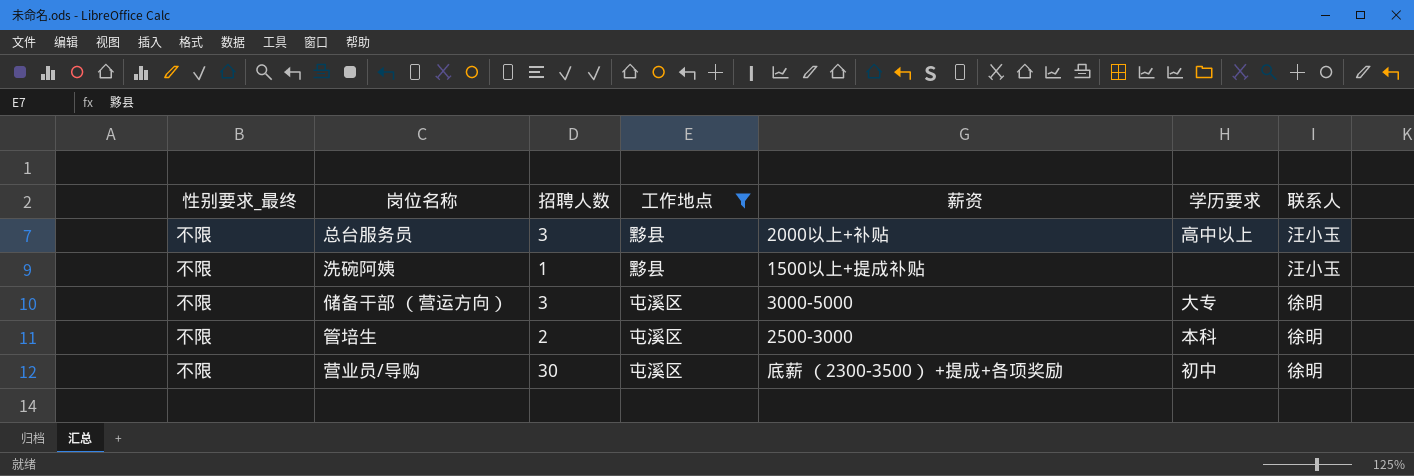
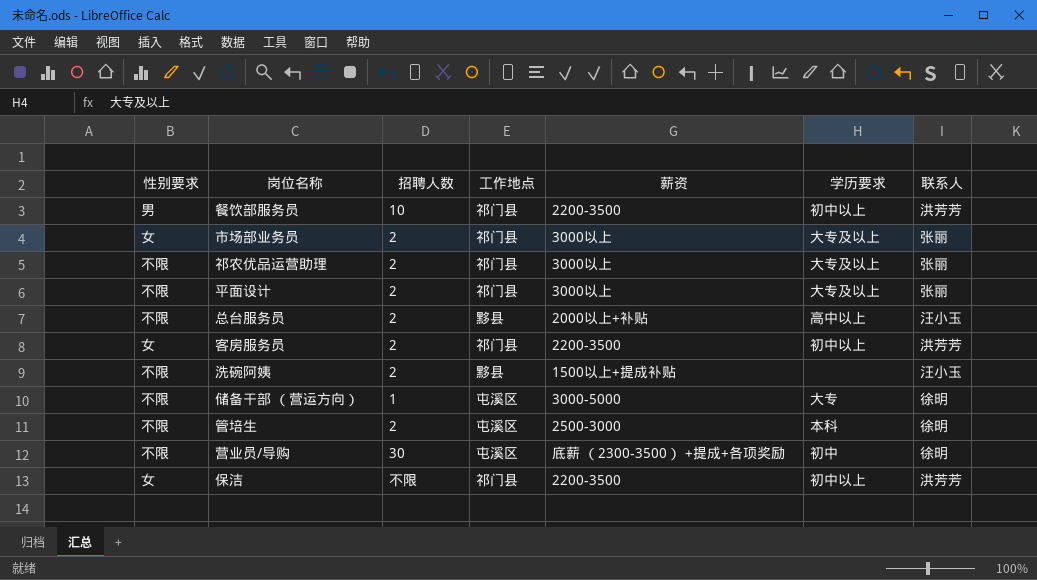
filter: 工作地点 != 祁门县 -> none
column name: 性别要求_最终 -> 性别要求
总台服务员 | 招聘人数: 3 -> 2
洗碗阿姨 | 招聘人数: 1 -> 2
储备干部 （营运方向） | 招聘人数: 3 -> 1

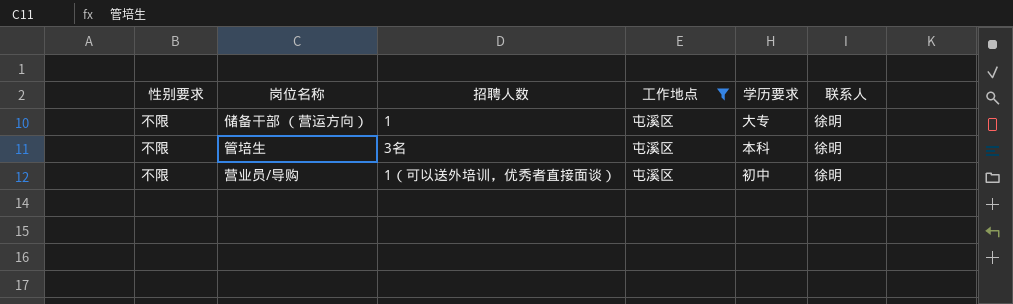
filter: none -> 工作地点 = 屯溪区
column 薪资 | position: 5 -> none
管培生 | 招聘人数: 2 -> 3名
营业员/导购 | 招聘人数: 30 -> 1（可以送外培训，优秀者直接面谈）

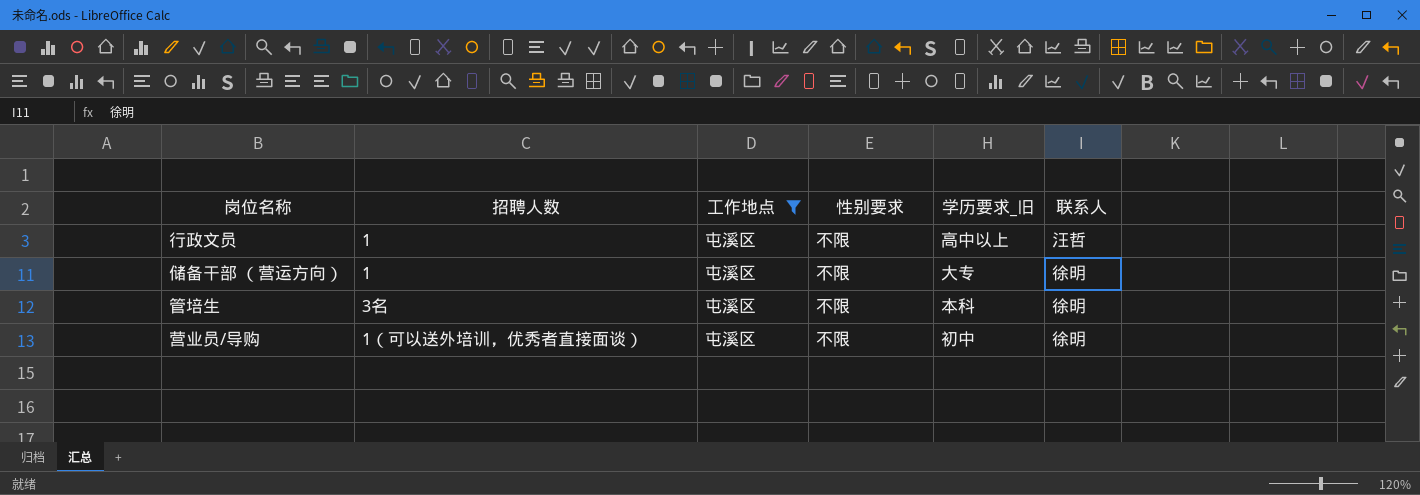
column 性别要求 | position: 1 -> 4
column name: 学历要求 -> 学历要求_旧
row 行政文员: none -> 1 | 屯溪区 | 不限 | 高中以上 | 汪哲

